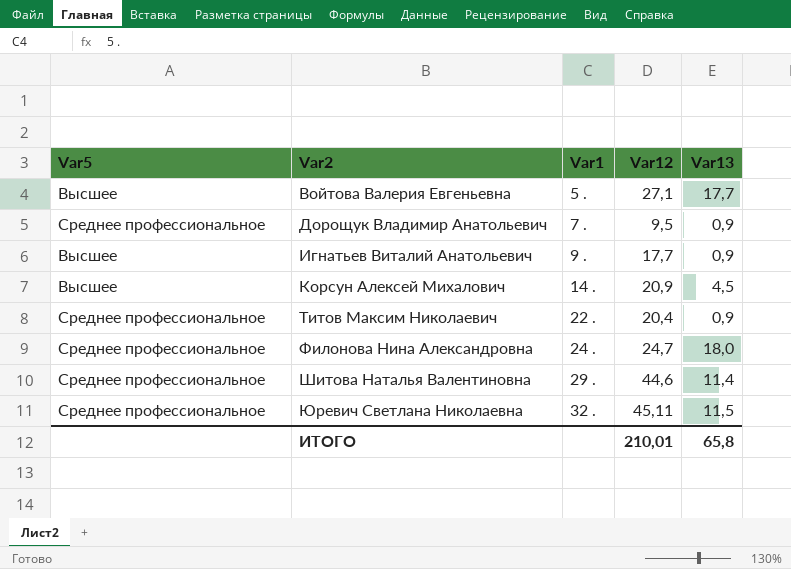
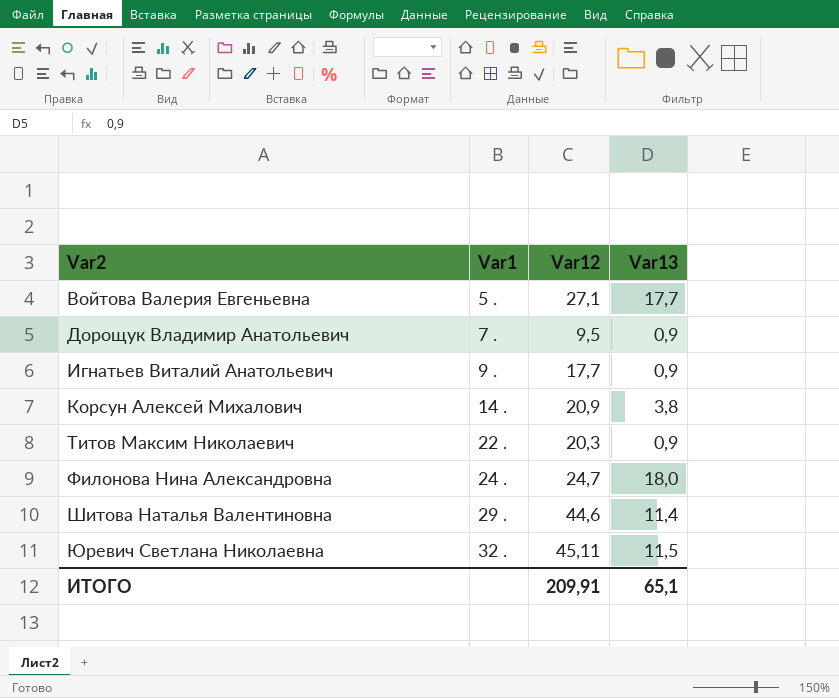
column Var5 | position: 1 -> none
Корсун Алексей Михалович | Var13: 4,5 -> 3,8
Титов Максим Николаевич | Var12: 20,4 -> 20,3
ИТОГО | Var12: 210,01 -> 209,91
ИТОГО | Var13: 65,8 -> 65,1

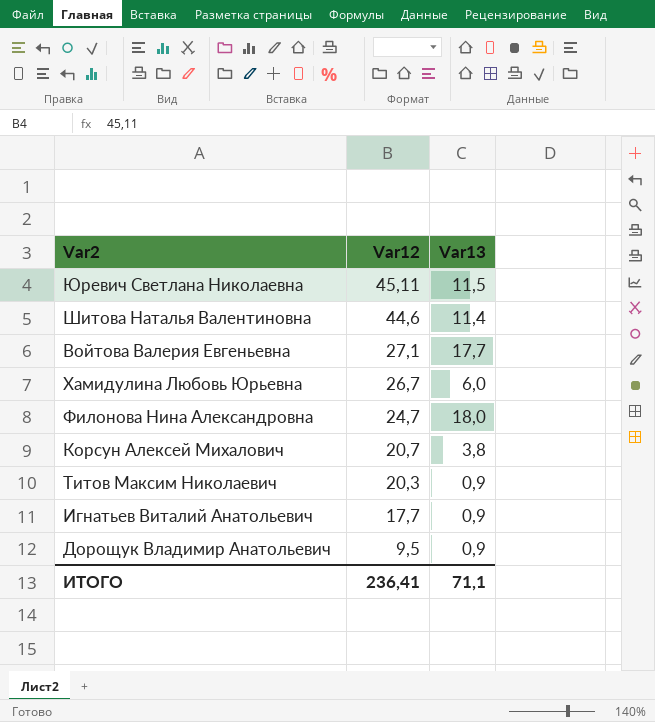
row order: Var2 ascending -> Var12 descending
column Var1 | position: 2 -> none
row Хамидулина Любовь Юрьевна: none -> 26,7 | 6,0
Корсун Алексей Михалович | Var12: 20,9 -> 20,7
ИТОГО | Var12: 209,91 -> 236,41
ИТОГО | Var13: 65,1 -> 71,1

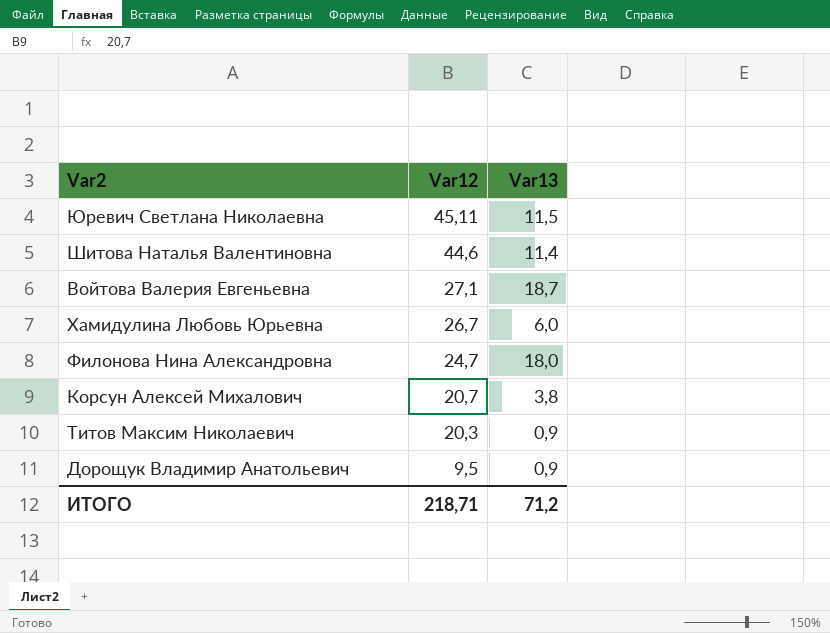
row Игнатьев Виталий Анатольевич: 17,7 | 0,9 -> none
Войтова Валерия Евгеньевна | Var13: 17,7 -> 18,7
ИТОГО | Var12: 236,41 -> 218,71
ИТОГО | Var13: 71,1 -> 71,2

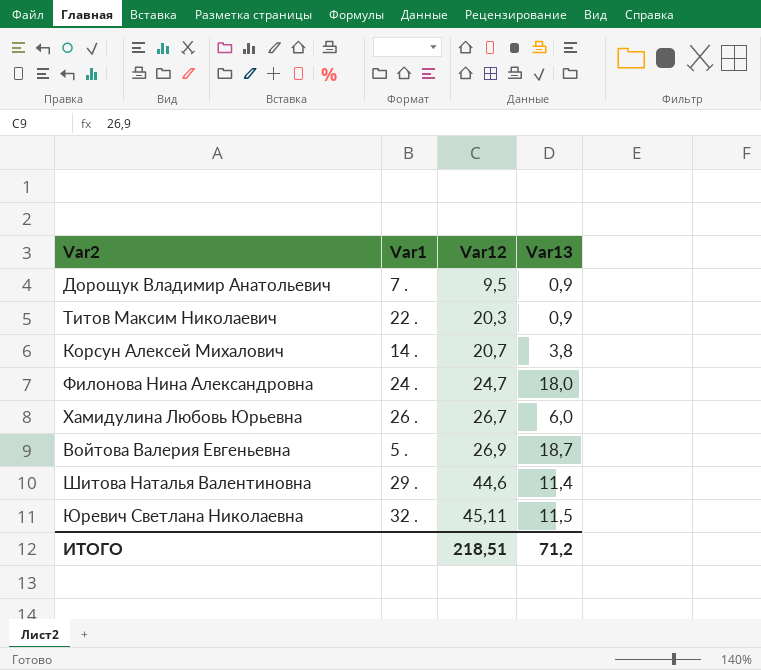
row order: Var12 descending -> Var12 ascending
column Var1 | position: none -> 2
Войтова Валерия Евгеньевна | Var12: 27,1 -> 26,9
ИТОГО | Var12: 218,71 -> 218,51

